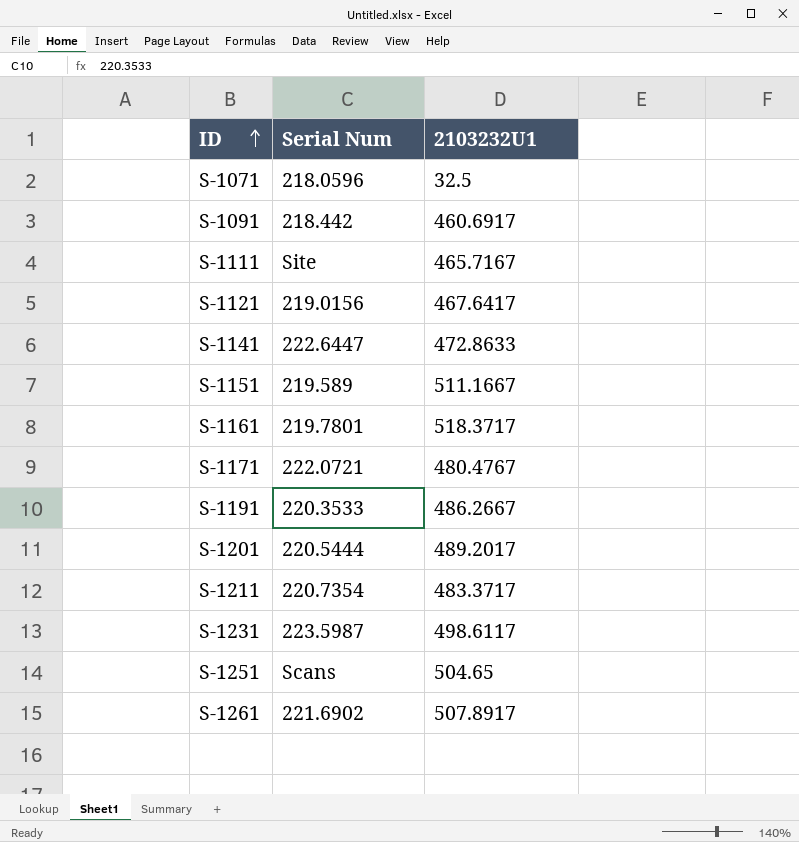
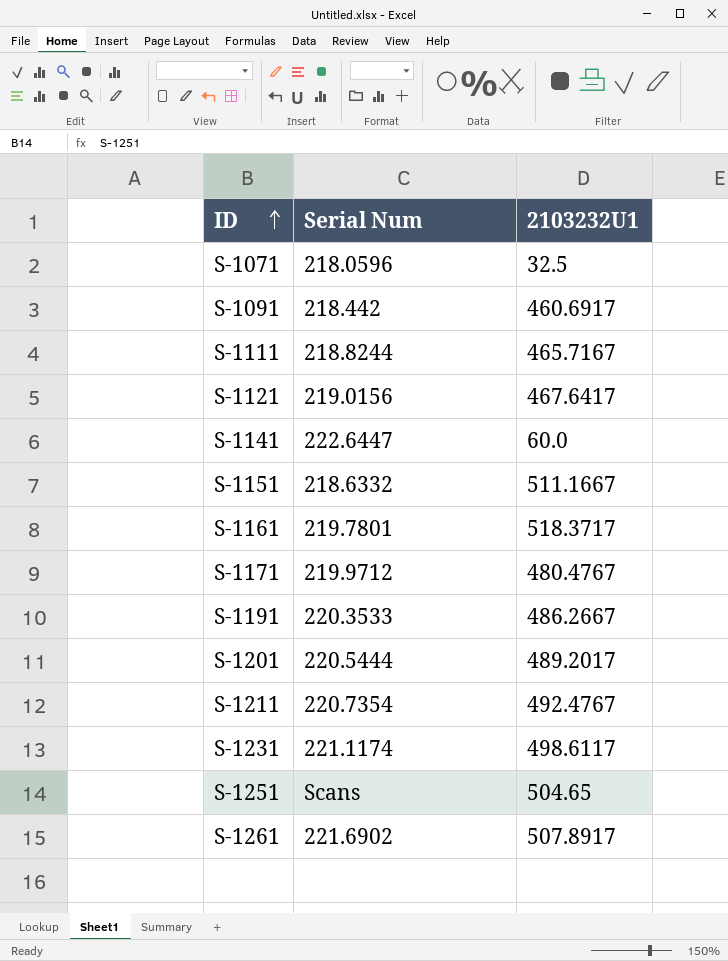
S-1111 | Serial Num: Site -> 218.8244
S-1141 | 2103232U1: 472.8633 -> 60.0
S-1151 | Serial Num: 219.589 -> 218.6332
S-1171 | Serial Num: 222.0721 -> 219.9712
S-1211 | 2103232U1: 483.3717 -> 492.4767
S-1231 | Serial Num: 223.5987 -> 221.1174

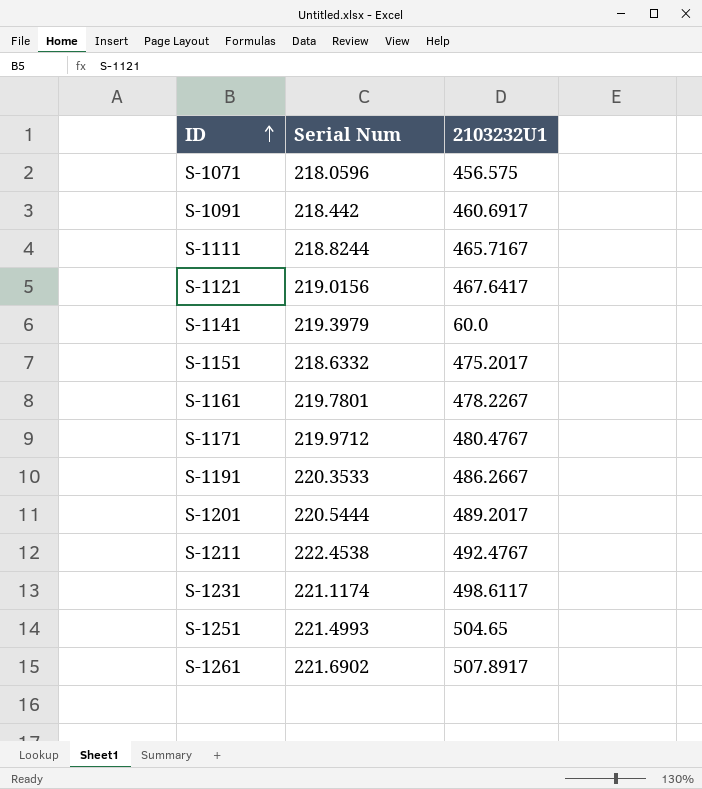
S-1071 | 2103232U1: 32.5 -> 456.575
S-1141 | Serial Num: 222.6447 -> 219.3979
S-1151 | 2103232U1: 511.1667 -> 475.2017
S-1161 | 2103232U1: 518.3717 -> 478.2267
S-1211 | Serial Num: 220.7354 -> 222.4538
S-1251 | Serial Num: Scans -> 221.4993

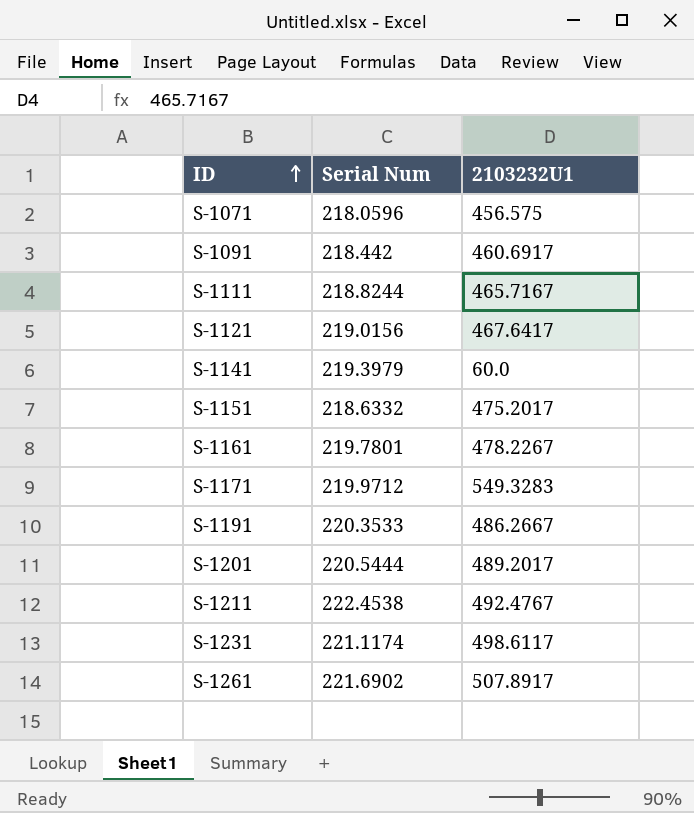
row S-1251: 221.4993 | 504.65 -> none
S-1171 | 2103232U1: 480.4767 -> 549.3283

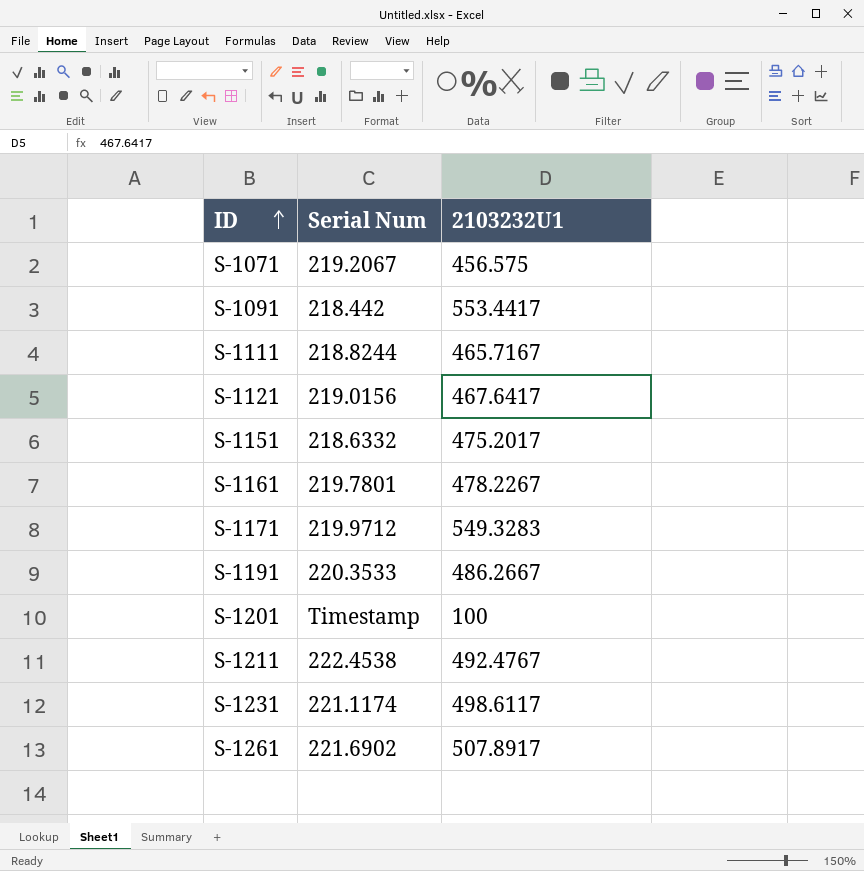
row S-1141: 219.3979 | 60.0 -> none
S-1071 | Serial Num: 218.0596 -> 219.2067
S-1091 | 2103232U1: 460.6917 -> 553.4417
S-1201 | Serial Num: 220.5444 -> Timestamp
S-1201 | 2103232U1: 489.2017 -> 100

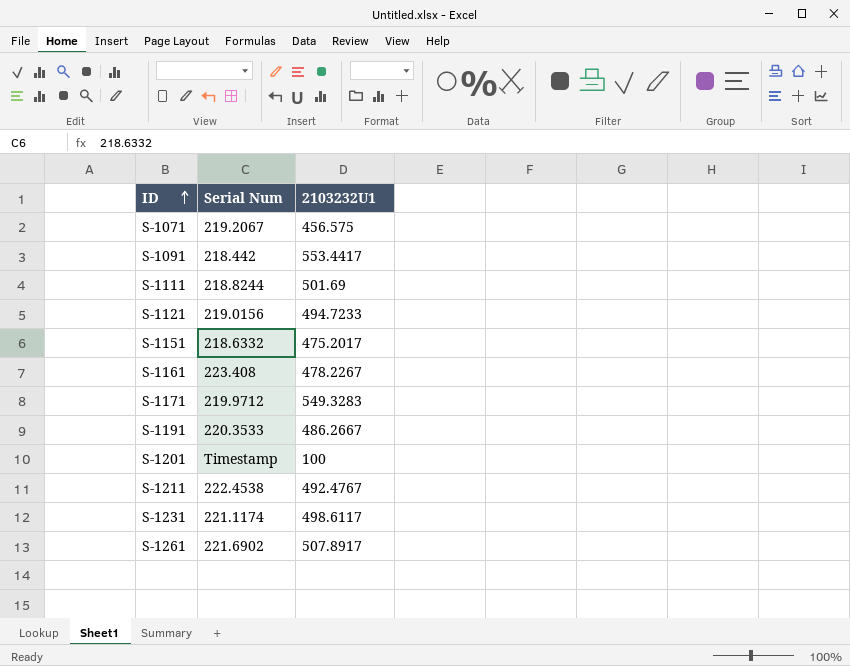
S-1111 | 2103232U1: 465.7167 -> 501.69
S-1121 | 2103232U1: 467.6417 -> 494.7233
S-1161 | Serial Num: 219.7801 -> 223.408

